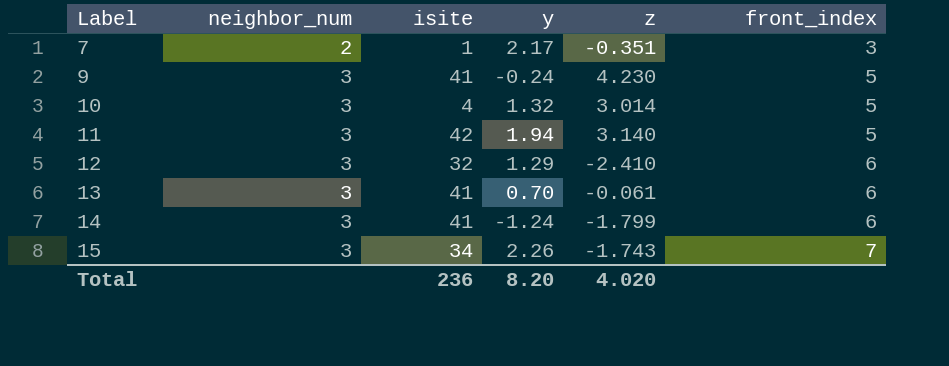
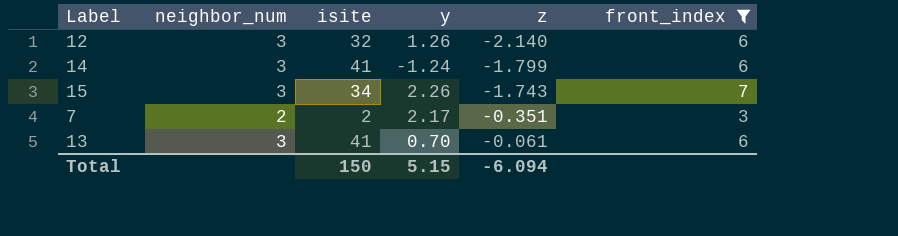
filter: none -> front_index != 5
row order: Label ascending -> z ascending
12 | y: 1.29 -> 1.26
12 | z: -2.410 -> -2.140
7 | isite: 1 -> 2
Total | isite: 236 -> 150
Total | y: 8.20 -> 5.15
Total | z: 4.020 -> -6.094

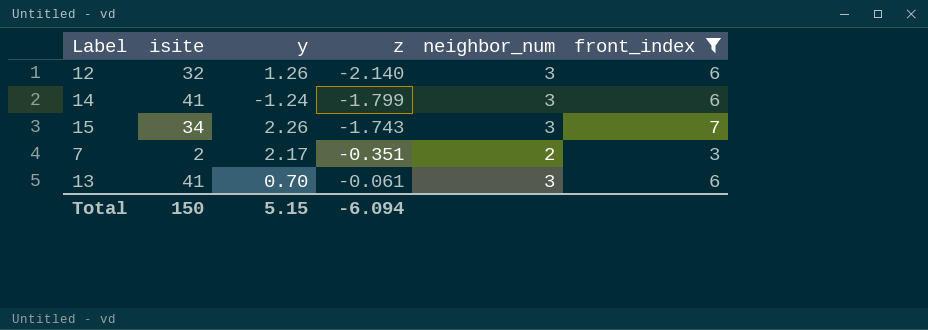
column neighbor_num | position: 2 -> 5

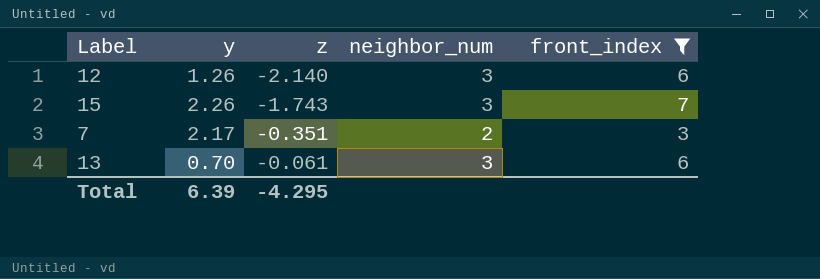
column isite | position: 2 -> none
row 14: 41 | -1.24 | -1.799 | 3 | 6 -> none
Total | y: 5.15 -> 6.39
Total | z: -6.094 -> -4.295

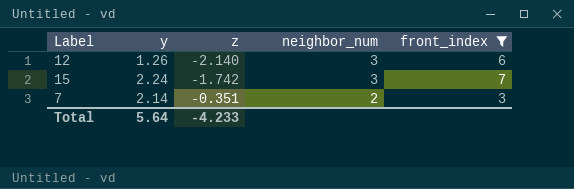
row 13: 0.70 | -0.061 | 3 | 6 -> none
15 | y: 2.26 -> 2.24
15 | z: -1.743 -> -1.742
7 | y: 2.17 -> 2.14
Total | y: 6.39 -> 5.64
Total | z: -4.295 -> -4.233

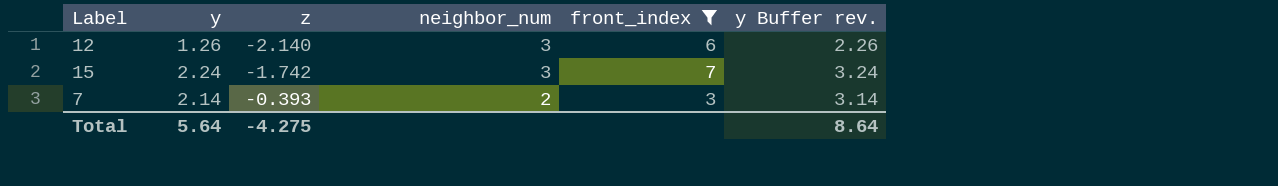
column y Buffer rev. | formula: none -> [y] + 1
7 | z: -0.351 -> -0.393
Total | z: -4.233 -> -4.275

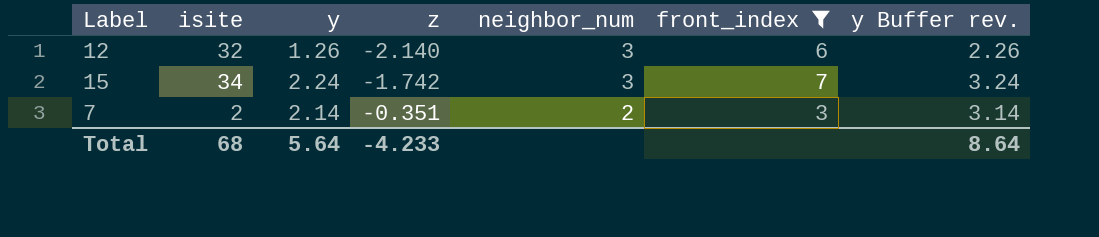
column isite | position: none -> 2
7 | z: -0.393 -> -0.351
Total | z: -4.275 -> -4.233

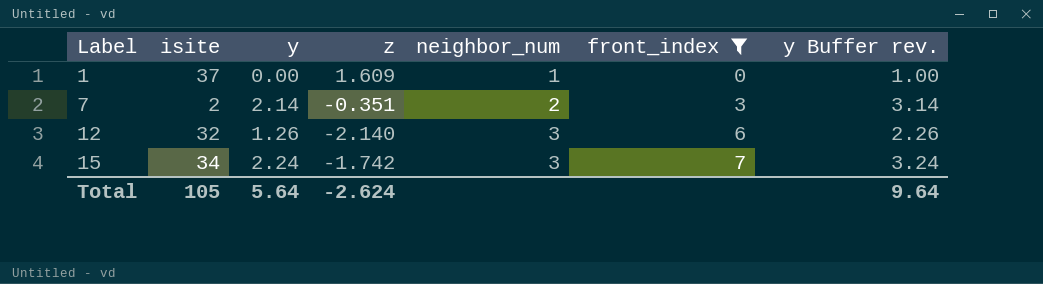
row order: z ascending -> Label ascending
row 1: none -> 37 | 0.00 | 1.609 | 1 | 0 | 1.00
Total | isite: 68 -> 105
Total | z: -4.233 -> -2.624
Total | y Buffer rev.: 8.64 -> 9.64

